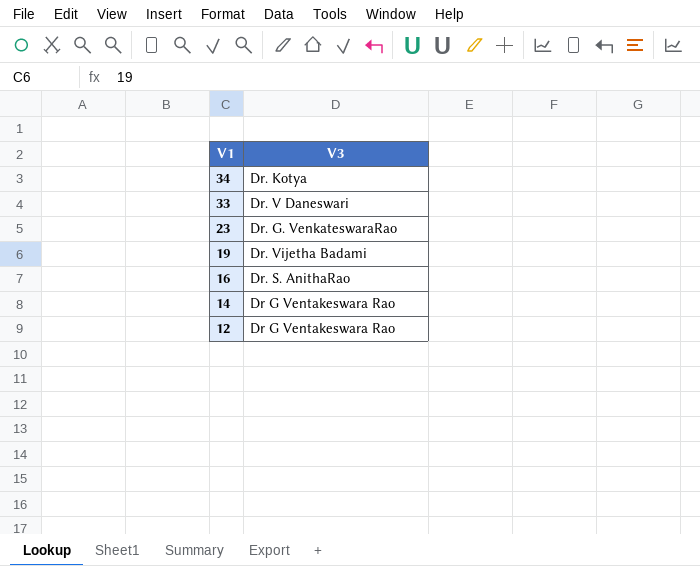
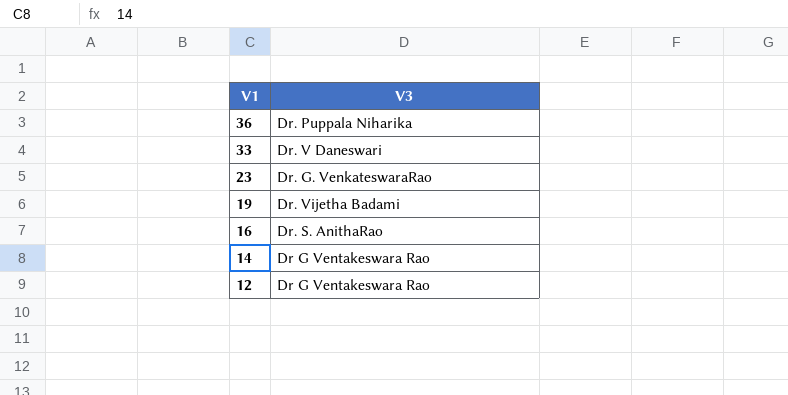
row 34: Dr. Kotya -> none
row 36: none -> Dr. Puppala Niharika

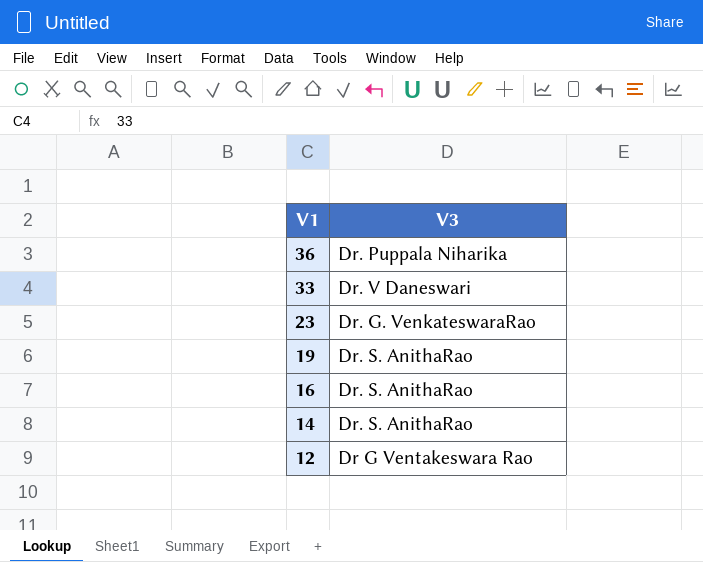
19 | V3: Dr. Vijetha Badami -> Dr. S. AnithaRao
14 | V3: Dr G Ventakeswara Rao -> Dr. S. AnithaRao

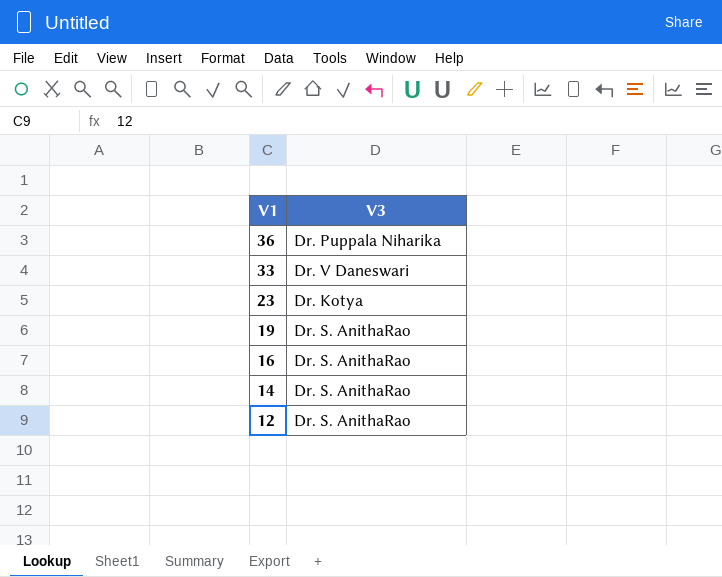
23 | V3: Dr. G. VenkateswaraRao -> Dr. Kotya
12 | V3: Dr G Ventakeswara Rao -> Dr. S. AnithaRao

